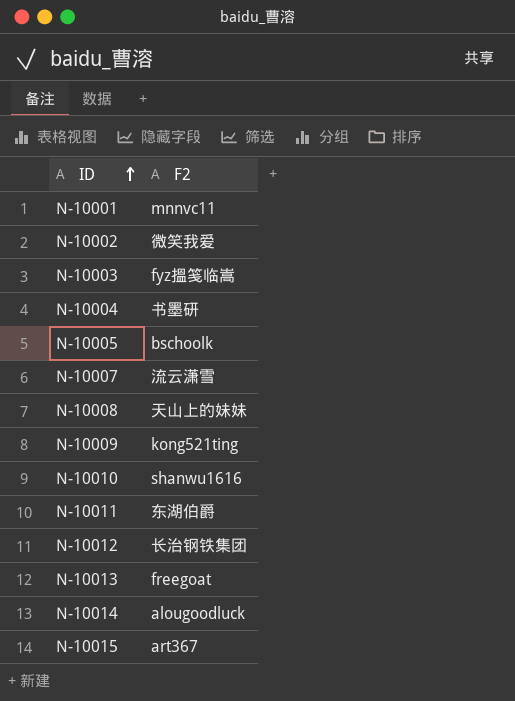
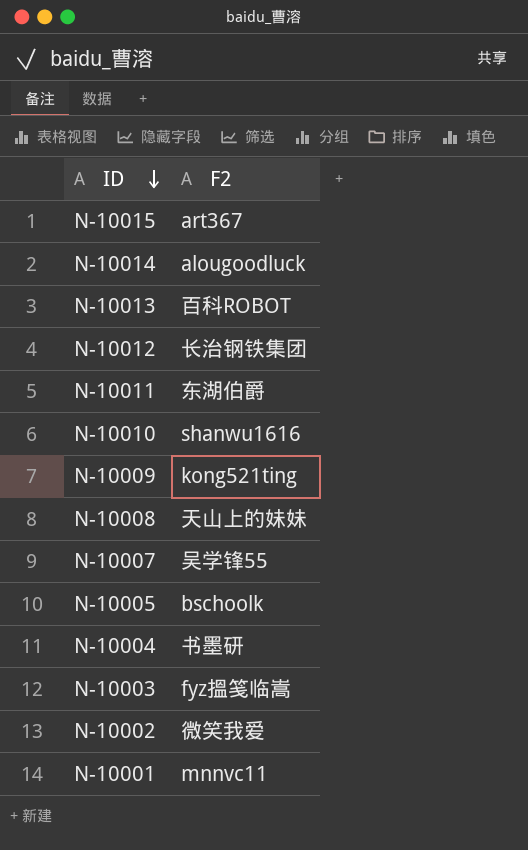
row order: ID ascending -> ID descending
N-10013 | F2: freegoat -> 百科ROBOT
N-10007 | F2: 流云潇雪 -> 吴学锋55

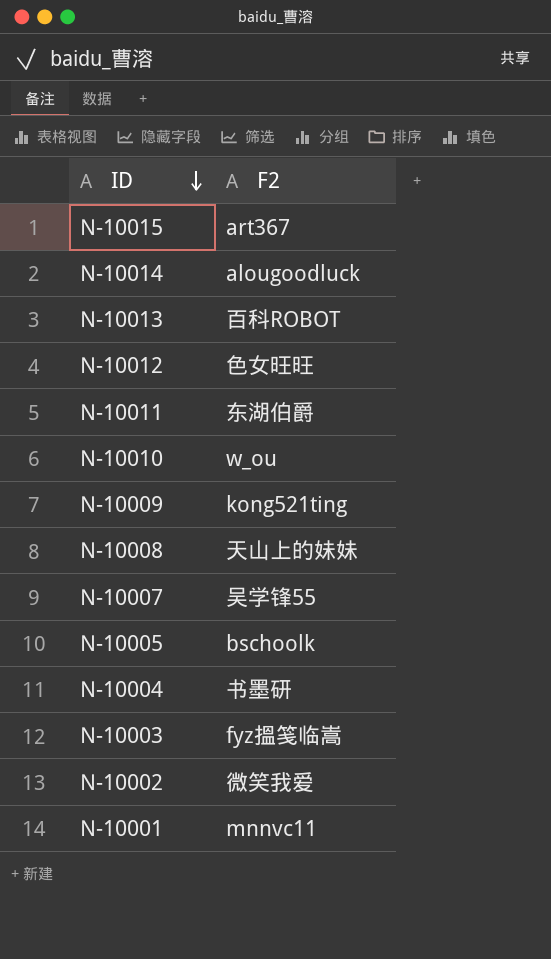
N-10012 | F2: 长治钢铁集团 -> 色女旺旺
N-10010 | F2: shanwu1616 -> w_ou

